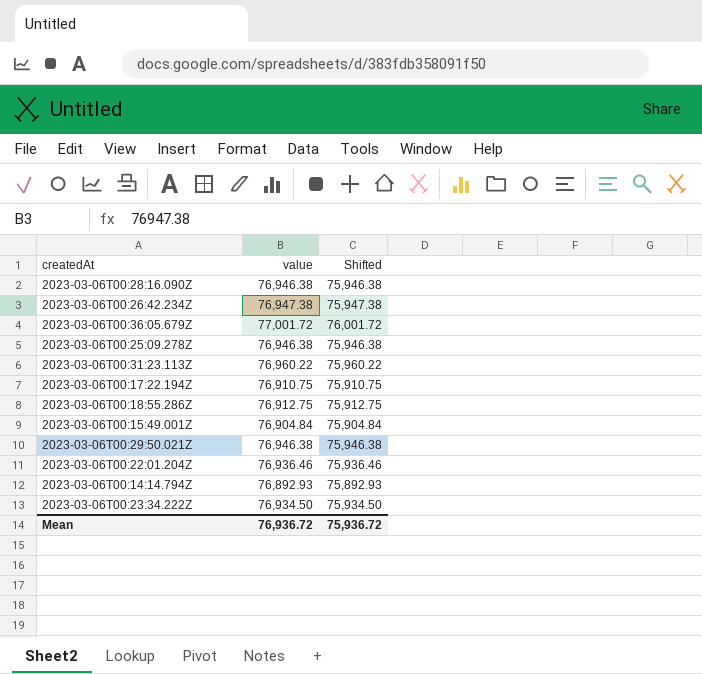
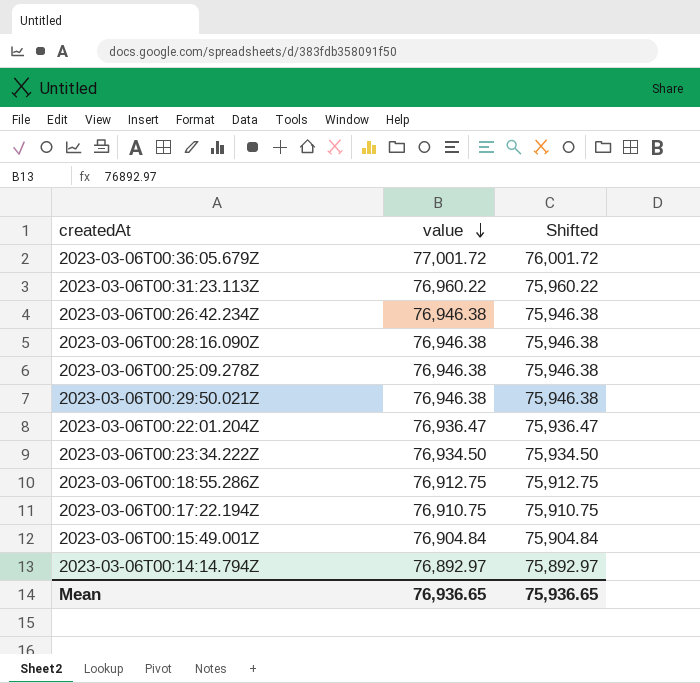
row order: none -> value descending
2023-03-06T00:26:42.234Z | value: 76,947.38 -> 76,946.38
2023-03-06T00:26:42.234Z | Shifted: 75,947.38 -> 75,946.38
2023-03-06T00:22:01.204Z | value: 76,936.46 -> 76,936.47
2023-03-06T00:22:01.204Z | Shifted: 75,936.46 -> 75,936.47
2023-03-06T00:14:14.794Z | value: 76,892.93 -> 76,892.97
2023-03-06T00:14:14.794Z | Shifted: 75,892.93 -> 75,892.97
Mean | value: 76,936.72 -> 76,936.65
Mean | Shifted: 75,936.72 -> 75,936.65

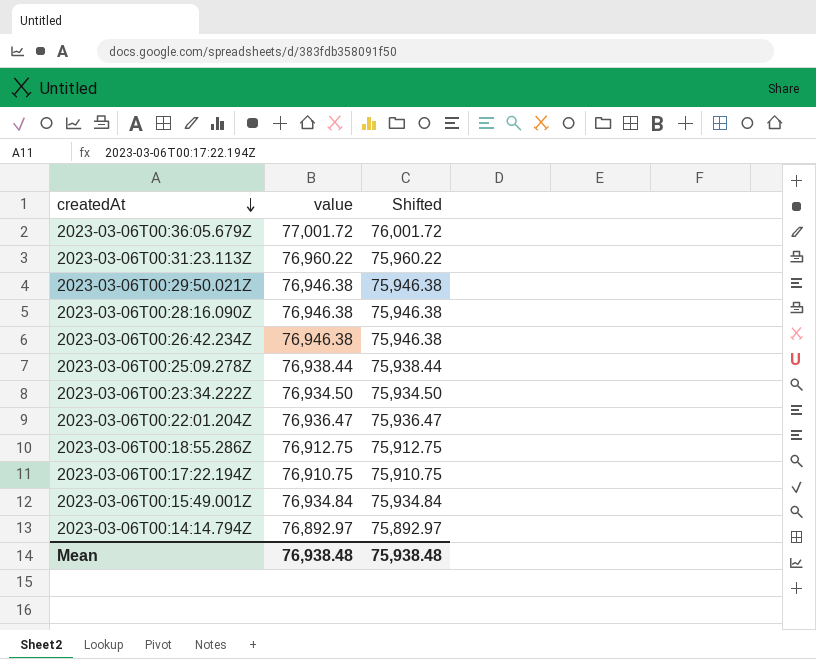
row order: value descending -> createdAt descending
2023-03-06T00:25:09.278Z | value: 76,946.38 -> 76,938.44
2023-03-06T00:25:09.278Z | Shifted: 75,946.38 -> 75,938.44
2023-03-06T00:15:49.001Z | value: 76,904.84 -> 76,934.84
2023-03-06T00:15:49.001Z | Shifted: 75,904.84 -> 75,934.84
Mean | value: 76,936.65 -> 76,938.48
Mean | Shifted: 75,936.65 -> 75,938.48

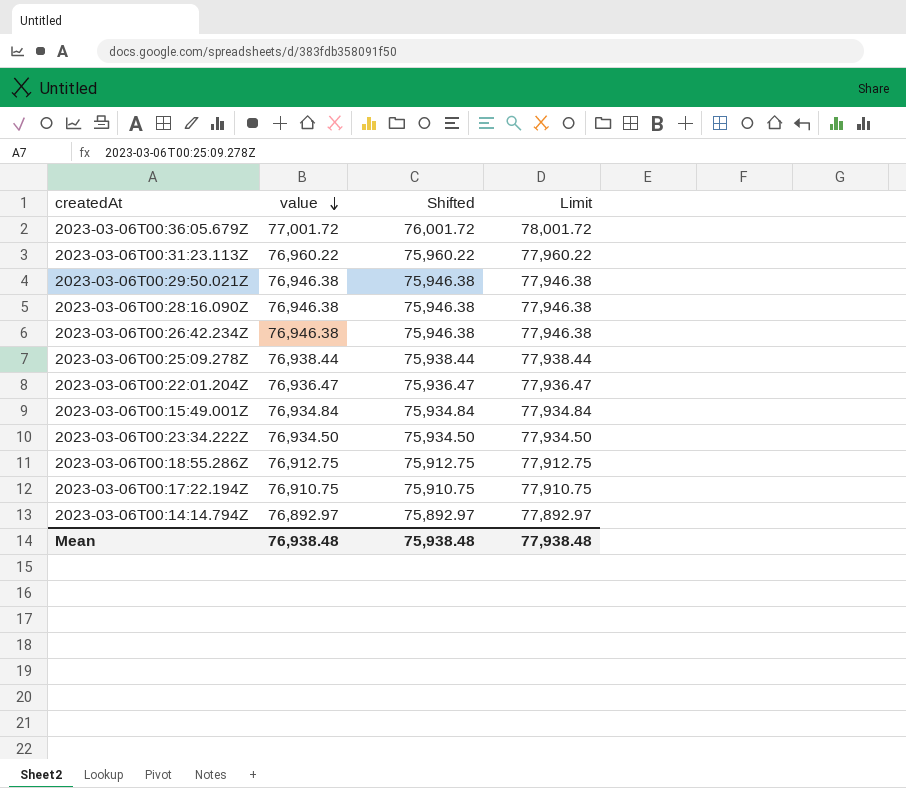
row order: createdAt descending -> value descending
column Limit | formula: none -> [value] + 1000

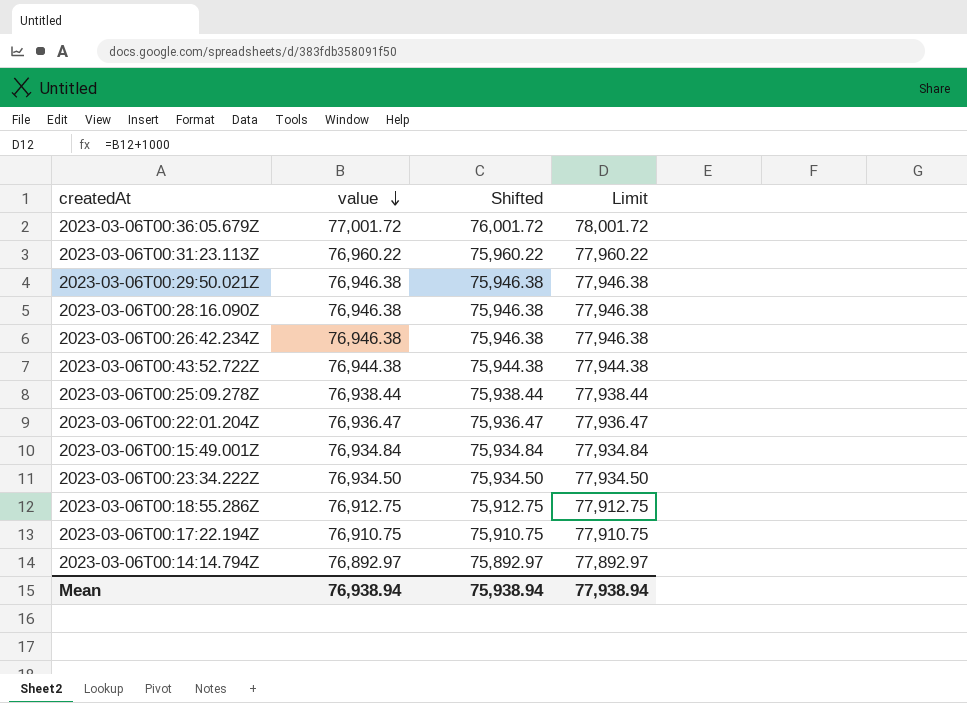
row 2023-03-06T00:43:52.722Z: none -> 76,944.38 | 75,944.38 | 77,944.38
Mean | value: 76,938.48 -> 76,938.94
Mean | Shifted: 75,938.48 -> 75,938.94
Mean | Limit: 77,938.48 -> 77,938.94

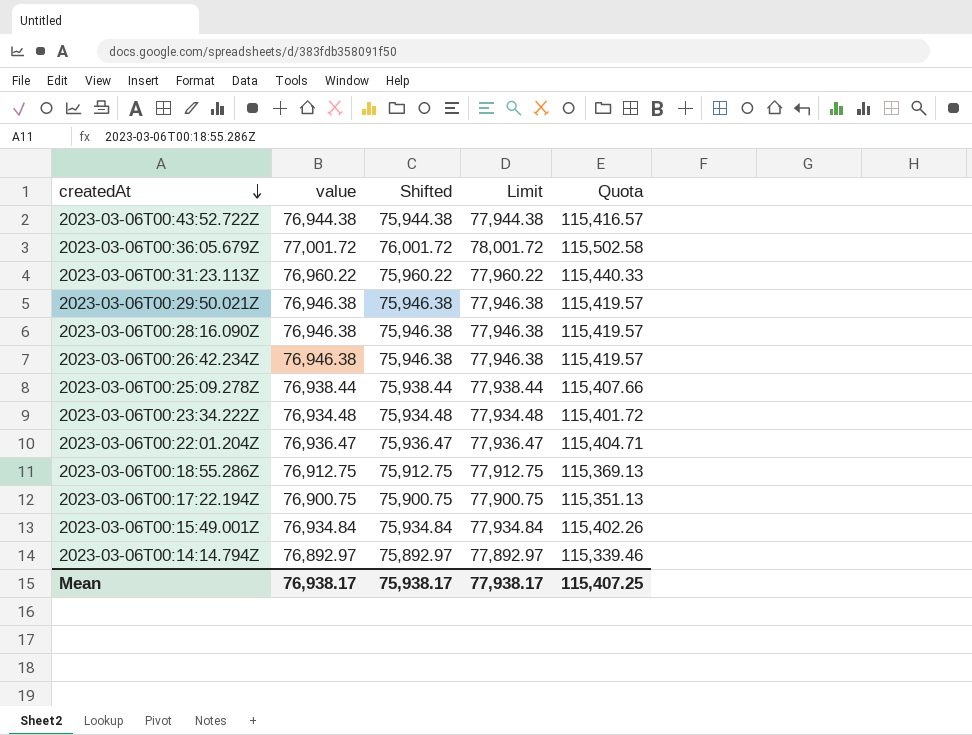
row order: value descending -> createdAt descending
column Quota | formula: none -> [value] * 1.5
2023-03-06T00:23:34.222Z | value: 76,934.50 -> 76,934.48
2023-03-06T00:23:34.222Z | Shifted: 75,934.50 -> 75,934.48
2023-03-06T00:23:34.222Z | Limit: 77,934.50 -> 77,934.48
2023-03-06T00:17:22.194Z | value: 76,910.75 -> 76,900.75
2023-03-06T00:17:22.194Z | Shifted: 75,910.75 -> 75,900.75
2023-03-06T00:17:22.194Z | Limit: 77,910.75 -> 77,900.75
Mean | value: 76,938.94 -> 76,938.17
Mean | Shifted: 75,938.94 -> 75,938.17
Mean | Limit: 77,938.94 -> 77,938.17

